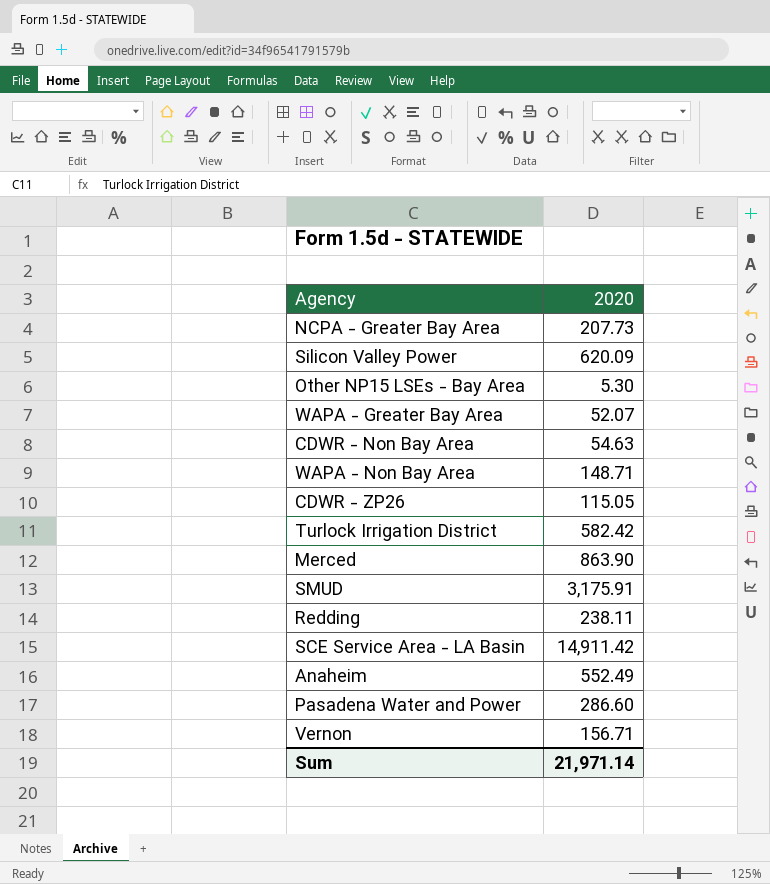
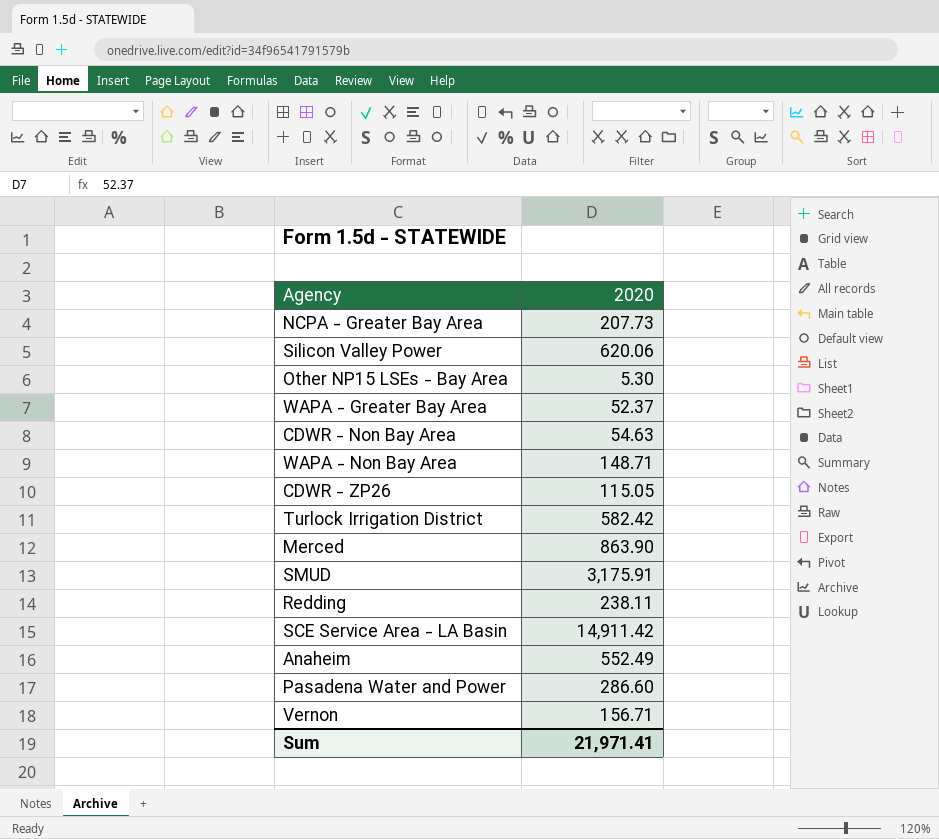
Silicon Valley Power | 2020: 620.09 -> 620.06
WAPA - Greater Bay Area | 2020: 52.07 -> 52.37
Sum | 2020: 21,971.14 -> 21,971.41

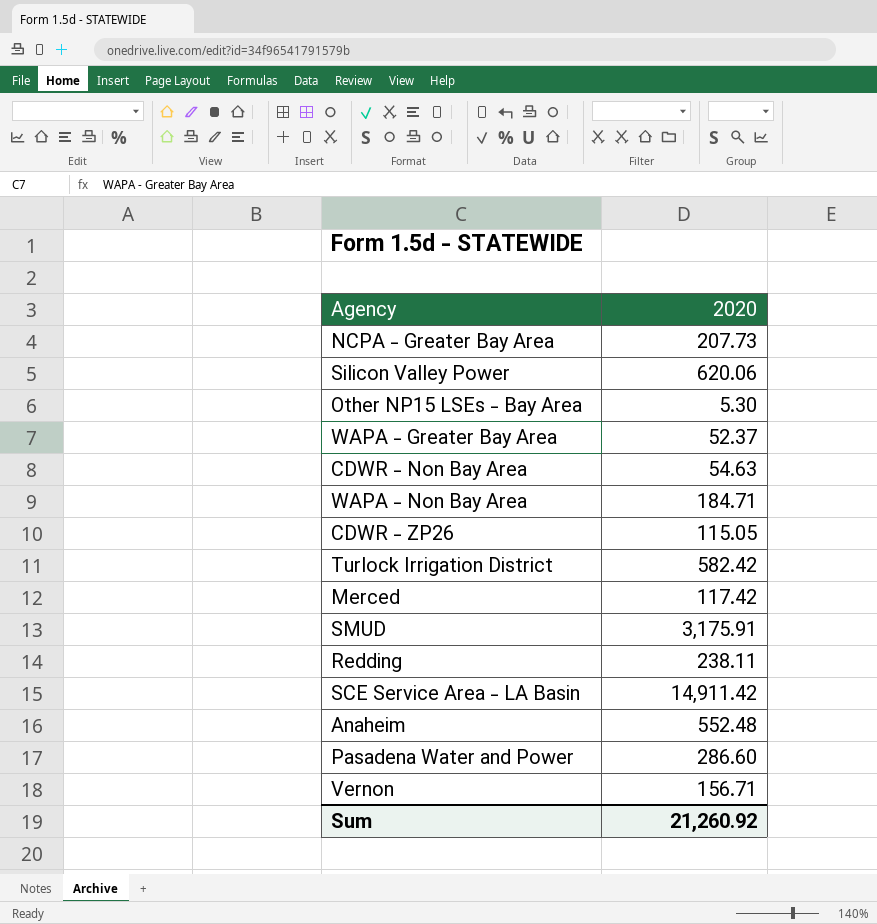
WAPA - Non Bay Area | 2020: 148.71 -> 184.71
Merced | 2020: 863.90 -> 117.42
Anaheim | 2020: 552.49 -> 552.48
Sum | 2020: 21,971.41 -> 21,260.92

